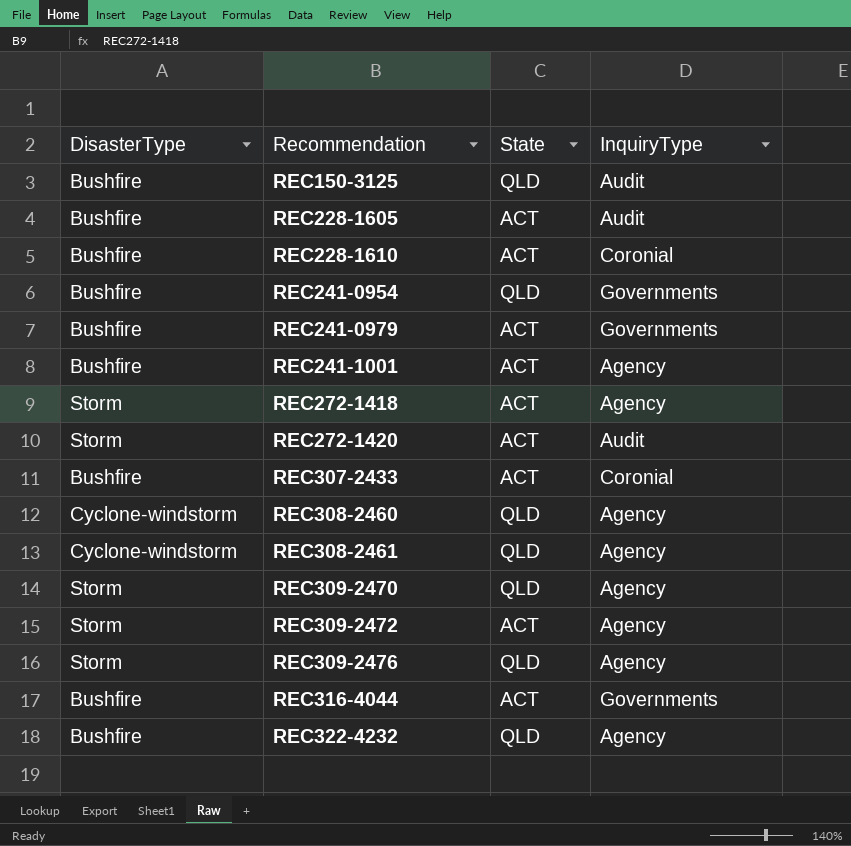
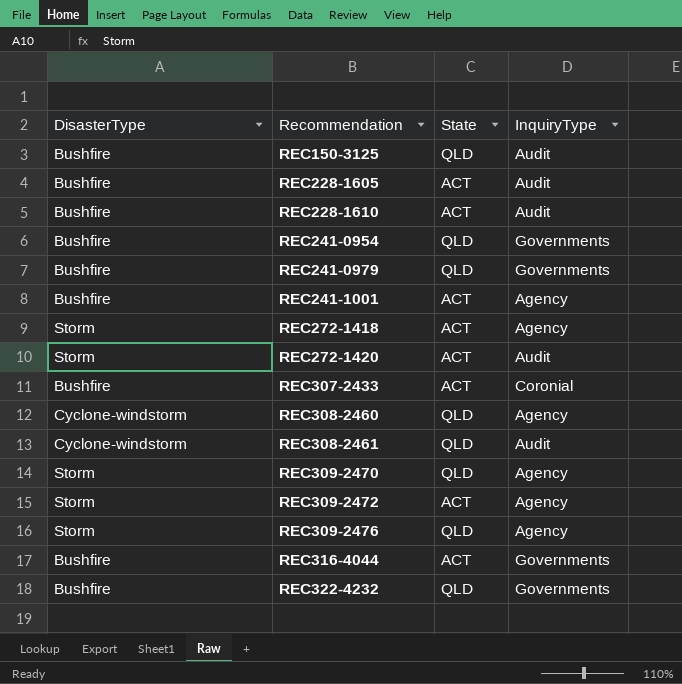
REC228-1610 | InquiryType: Coronial -> Audit
REC241-0979 | State: ACT -> QLD
REC308-2461 | InquiryType: Agency -> Audit
REC322-4232 | InquiryType: Agency -> Governments

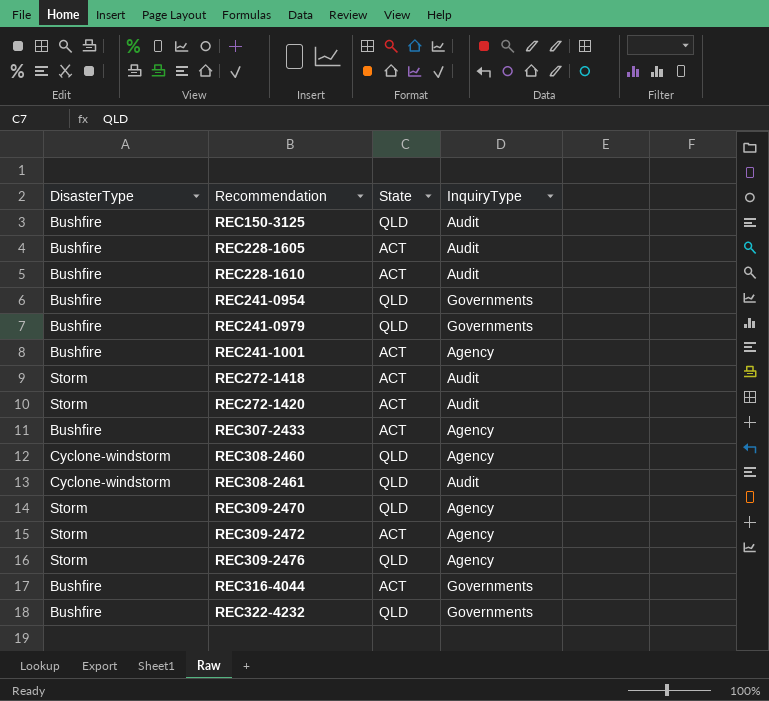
REC272-1418 | InquiryType: Agency -> Audit
REC307-2433 | InquiryType: Coronial -> Agency

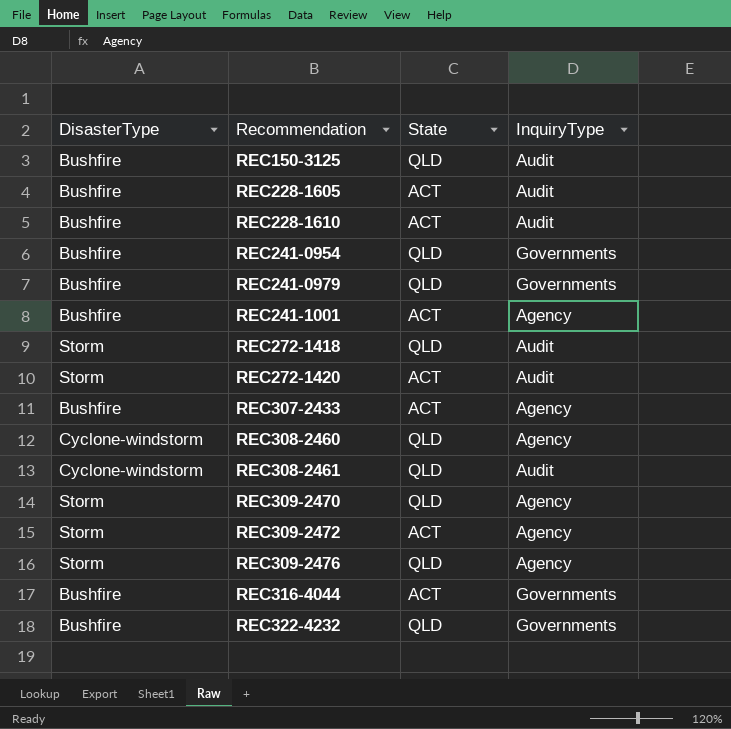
REC272-1418 | State: ACT -> QLD

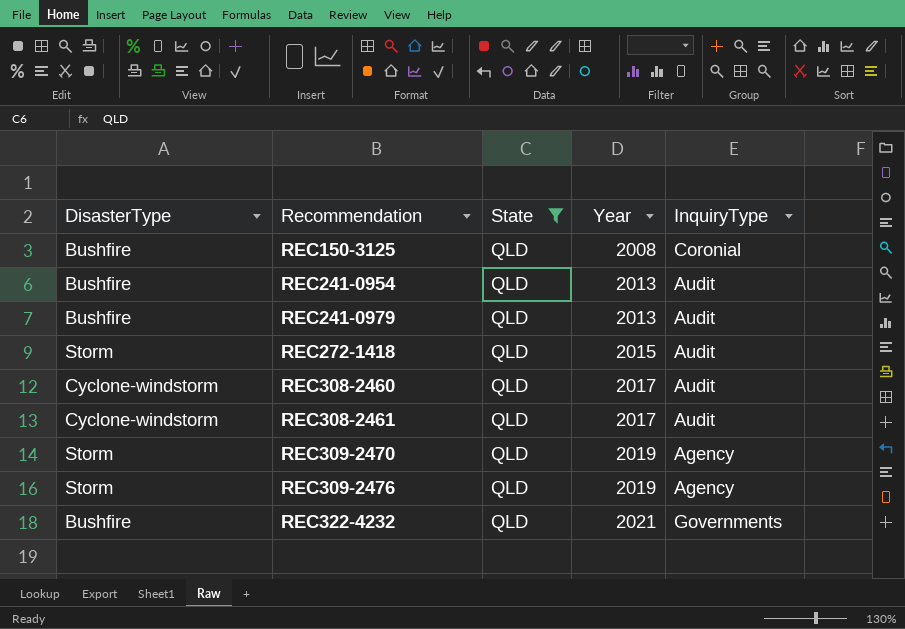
filter: none -> State = QLD
column Year | position: none -> 4
REC150-3125 | InquiryType: Audit -> Coronial
REC241-0954 | InquiryType: Governments -> Audit
REC241-0979 | InquiryType: Governments -> Audit
REC308-2460 | InquiryType: Agency -> Audit

